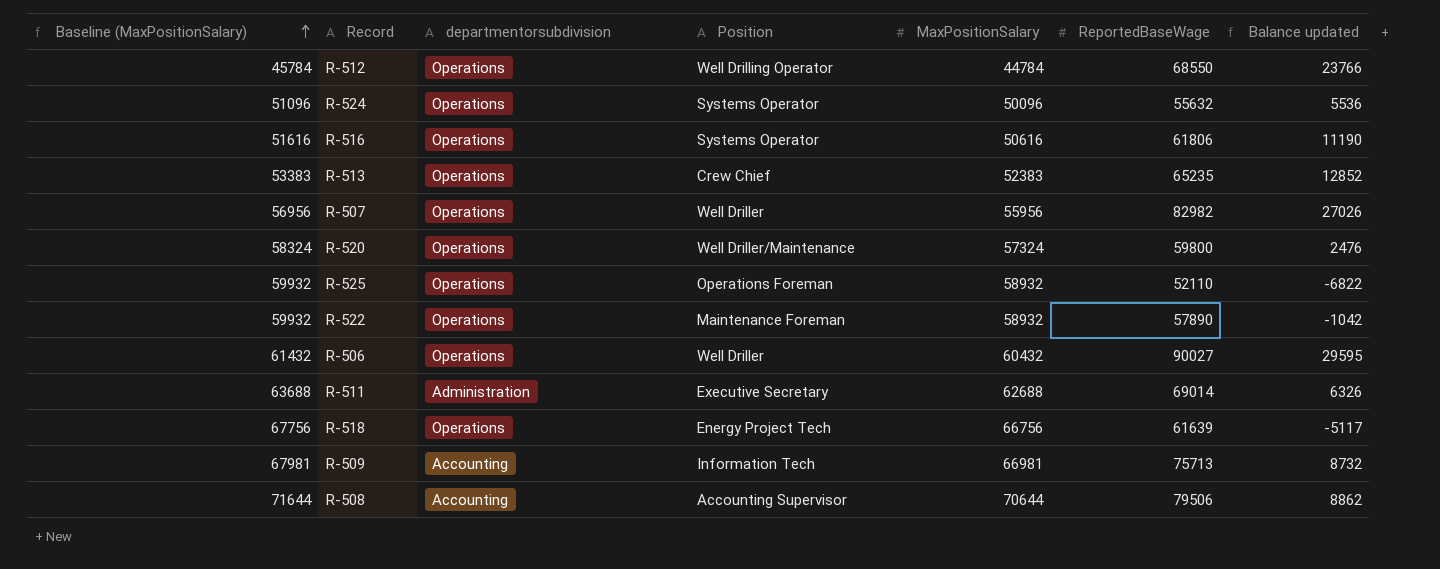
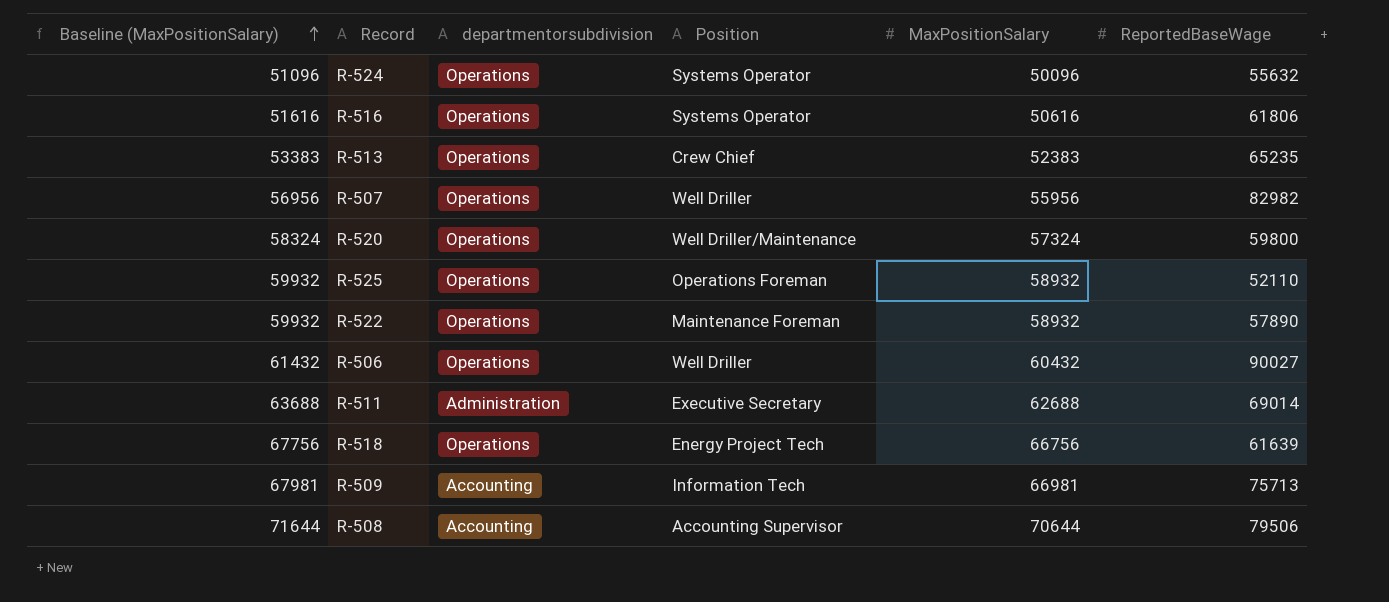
column Balance updated | formula: [ReportedBaseWage] - [MaxPositionSalary] -> none
row R-512: 45784 | Operations | Well Drilling Operator | 44784 | 68550 | 23766 -> none

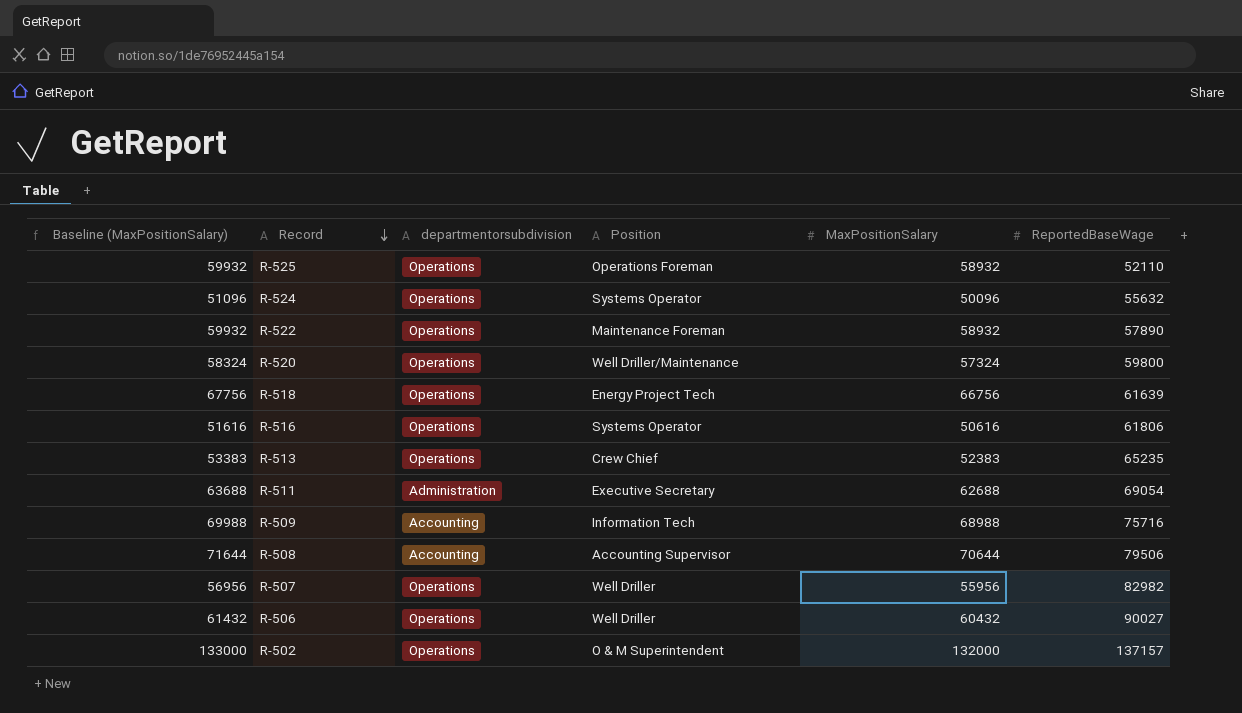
row order: Baseline (MaxPositionSalary) ascending -> Record descending
R-511 | ReportedBaseWage: 69014 -> 69054
R-509 | Baseline (MaxPositionSalary): 67981 -> 69988
R-509 | MaxPositionSalary: 66981 -> 68988
R-509 | ReportedBaseWage: 75713 -> 75716
row R-502: none -> 133000 | Operations | O & M Superintendent | 132000 | 137157

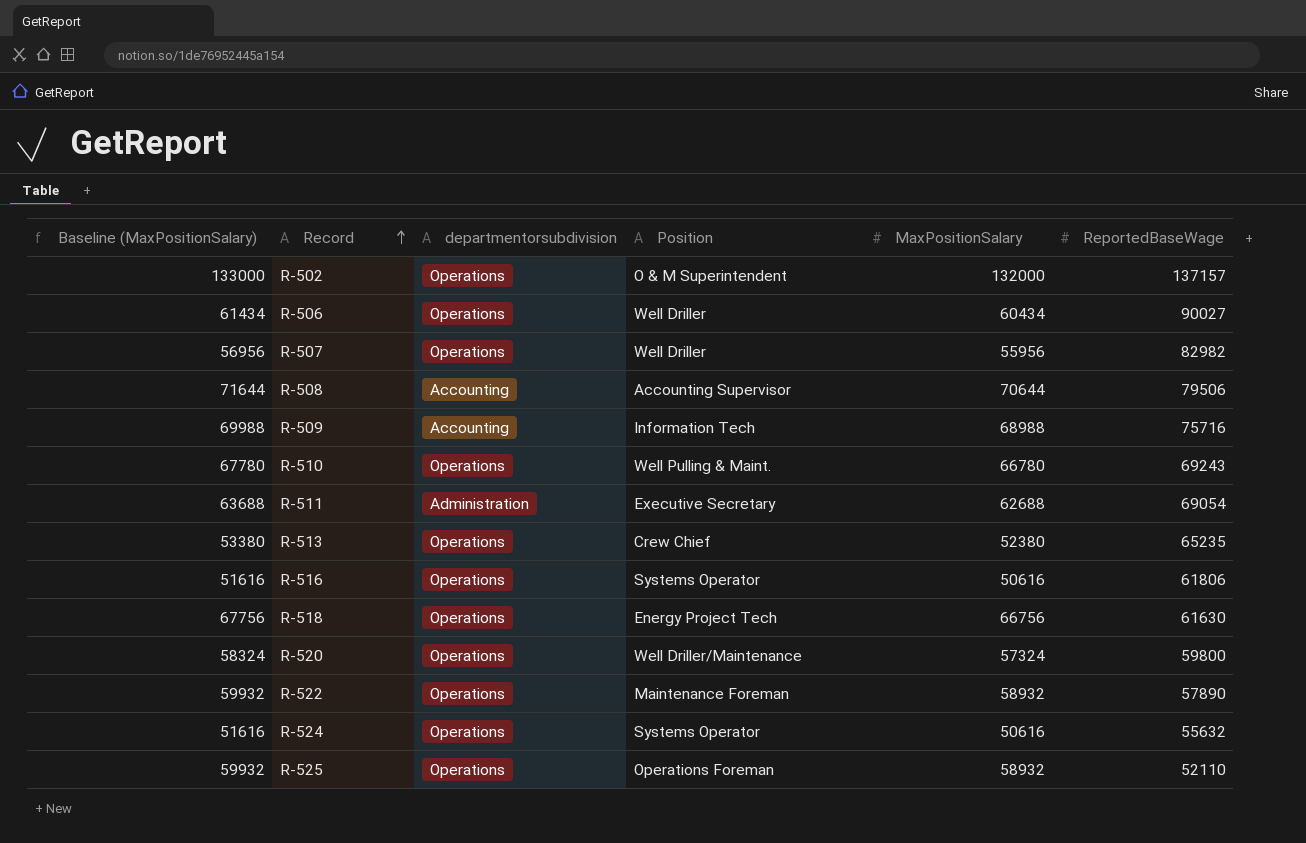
row order: Record descending -> Record ascending
R-506 | Baseline (MaxPositionSalary): 61432 -> 61434
R-506 | MaxPositionSalary: 60432 -> 60434
row R-510: none -> 67780 | Operations | Well Pulling & Maint. | 66780 | 69243
R-513 | Baseline (MaxPositionSalary): 53383 -> 53380
R-513 | MaxPositionSalary: 52383 -> 52380
R-518 | ReportedBaseWage: 61639 -> 61630
R-524 | Baseline (MaxPositionSalary): 51096 -> 51616
R-524 | MaxPositionSalary: 50096 -> 50616

